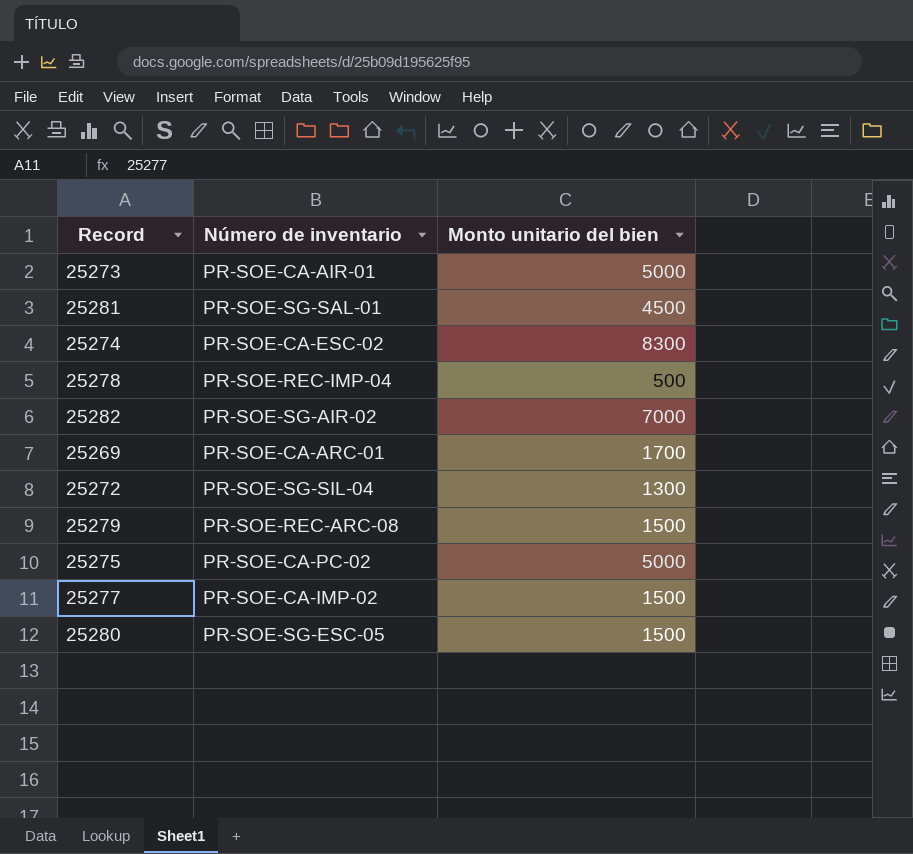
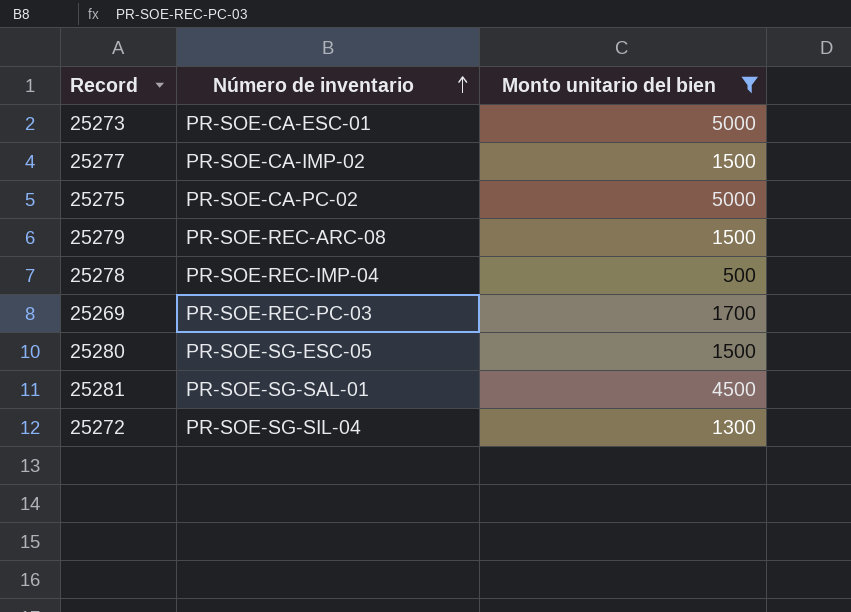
filter: none -> Monto unitario del bien <= 5000
row order: none -> Número de inventario ascending
25273 | Número de inventario: PR-SOE-CA-AIR-01 -> PR-SOE-CA-ESC-01
25269 | Número de inventario: PR-SOE-CA-ARC-01 -> PR-SOE-REC-PC-03

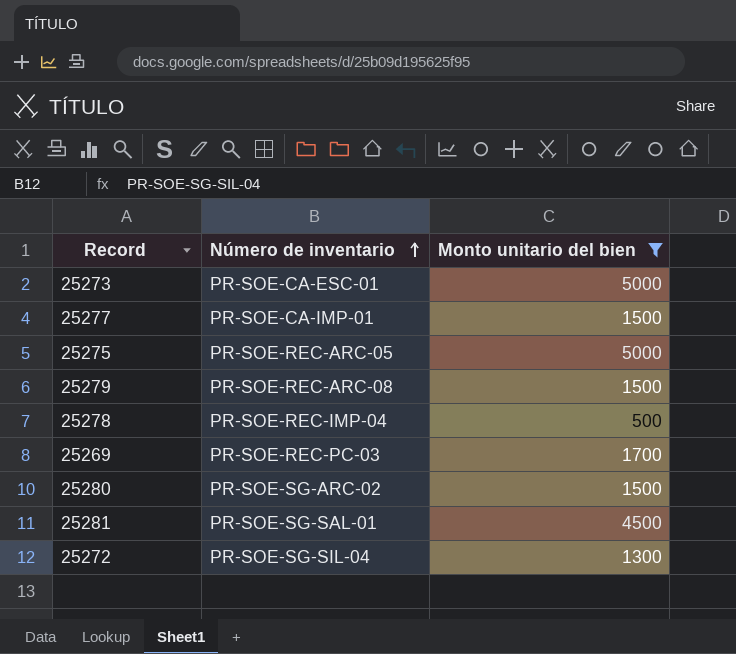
25277 | Número de inventario: PR-SOE-CA-IMP-02 -> PR-SOE-CA-IMP-01
25275 | Número de inventario: PR-SOE-CA-PC-02 -> PR-SOE-REC-ARC-05
25280 | Número de inventario: PR-SOE-SG-ESC-05 -> PR-SOE-SG-ARC-02

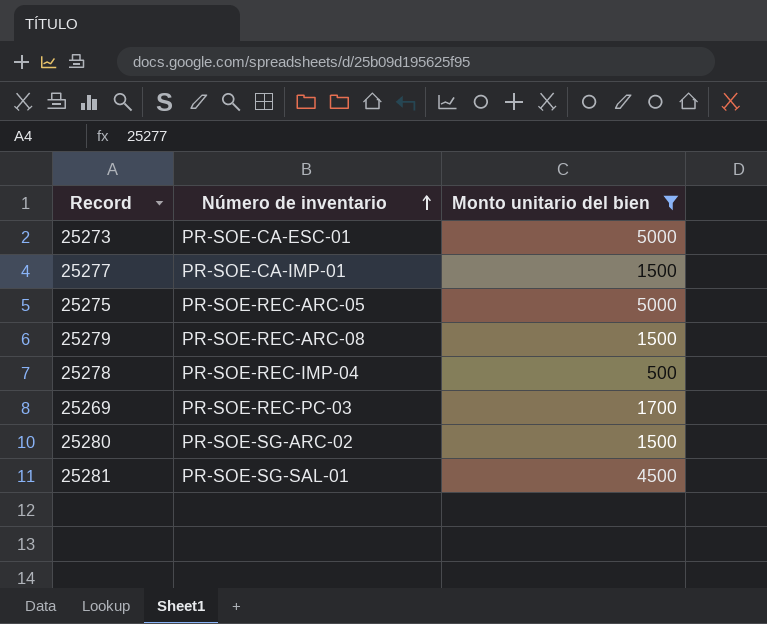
row 25272: PR-SOE-SG-SIL-04 | 1300 -> none

